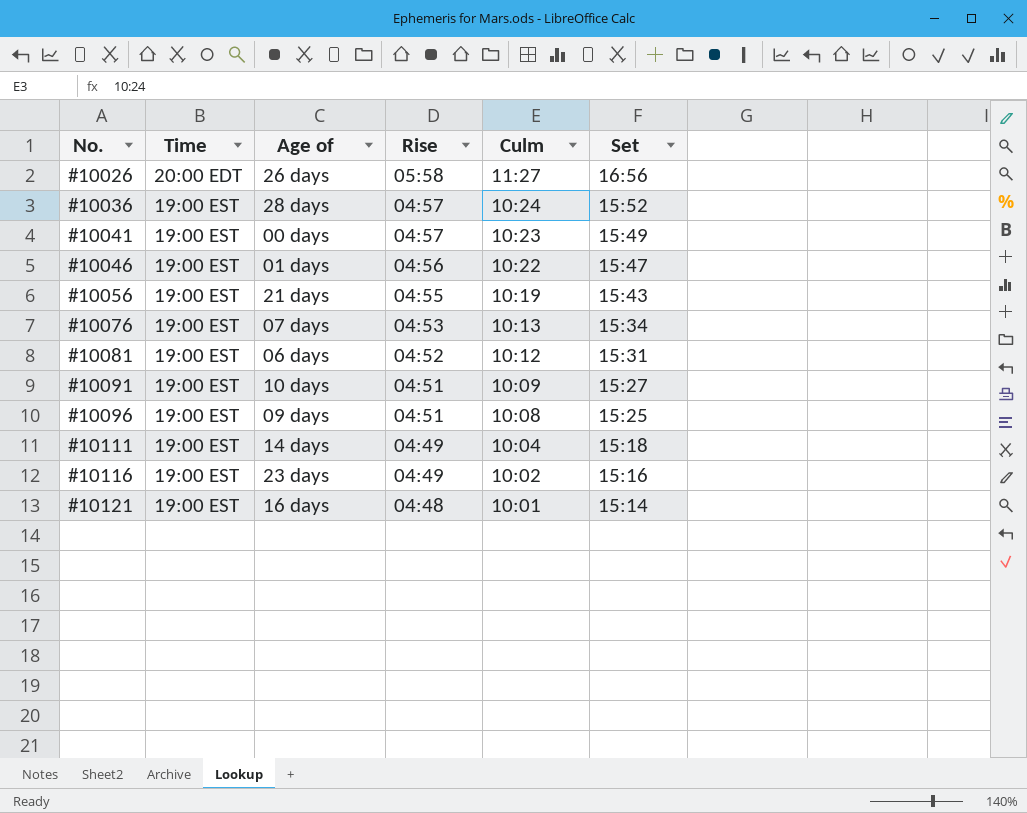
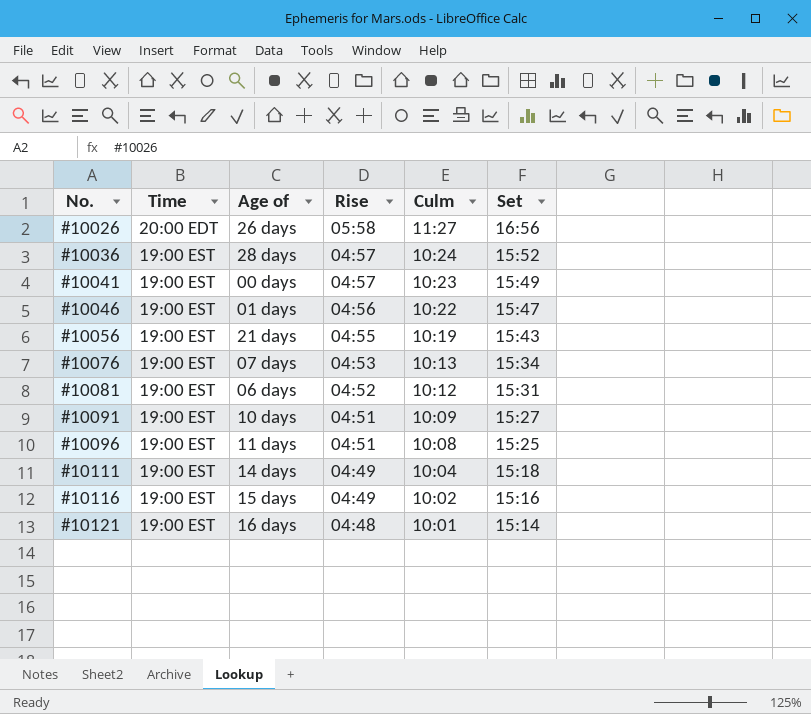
#10096 | Age of: 09 days -> 11 days
#10116 | Age of: 23 days -> 15 days

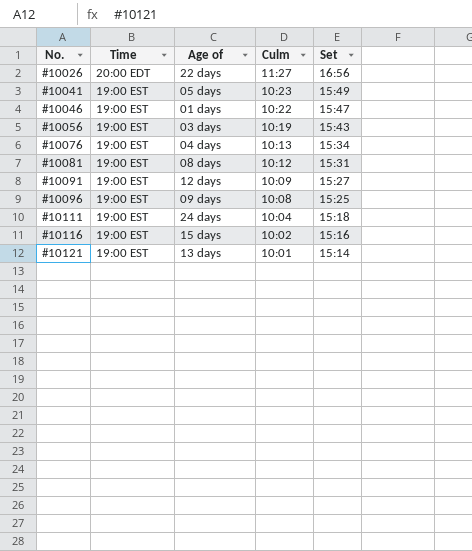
column Rise | position: 4 -> none
row #10036: 19:00 EST | 28 days | 04:57 | 10:24 | 15:52 -> none
#10026 | Age of: 26 days -> 22 days
#10041 | Age of: 00 days -> 05 days
#10056 | Age of: 21 days -> 03 days
#10076 | Age of: 07 days -> 04 days
#10081 | Age of: 06 days -> 08 days
#10091 | Age of: 10 days -> 12 days
#10096 | Age of: 11 days -> 09 days
#10111 | Age of: 14 days -> 24 days
#10121 | Age of: 16 days -> 13 days

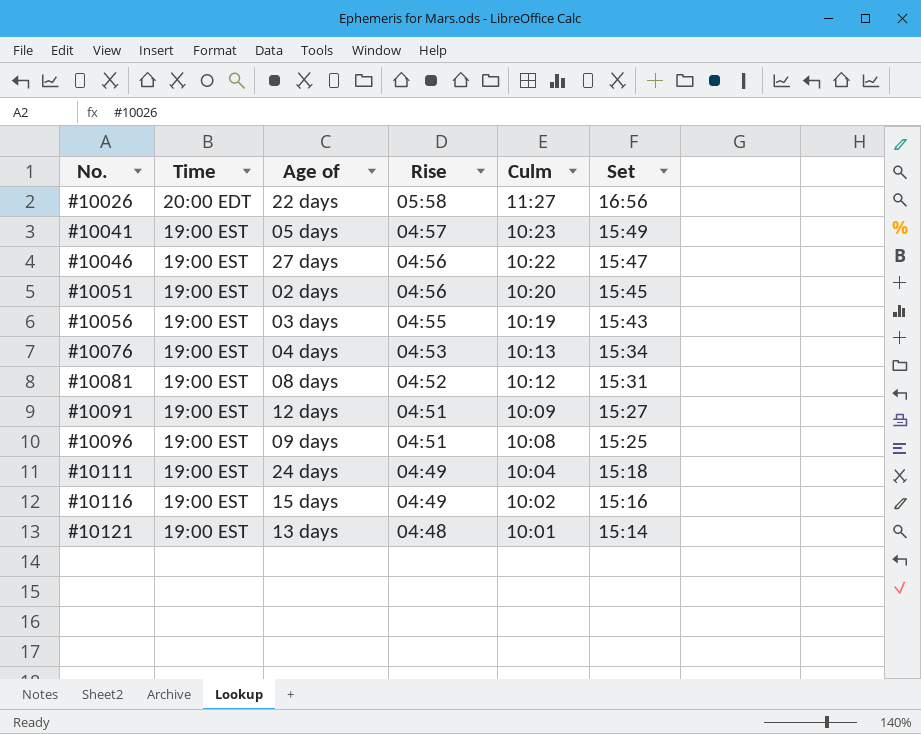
column Rise | position: none -> 4
#10046 | Age of: 01 days -> 27 days
row #10051: none -> 19:00 EST | 02 days | 04:56 | 10:20 | 15:45

